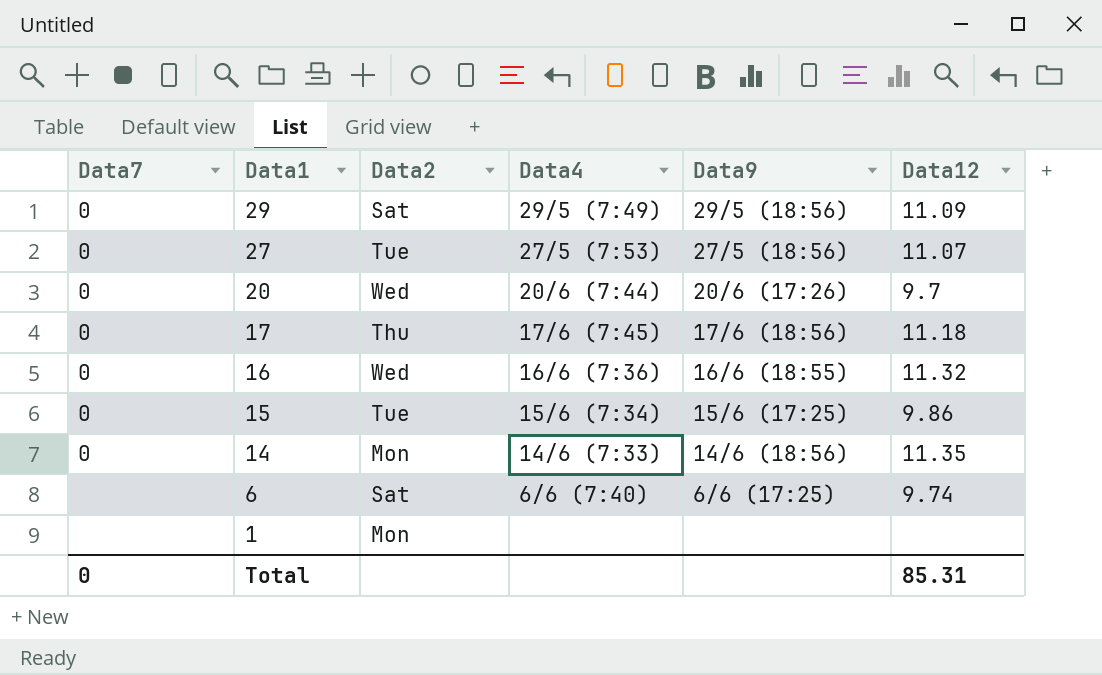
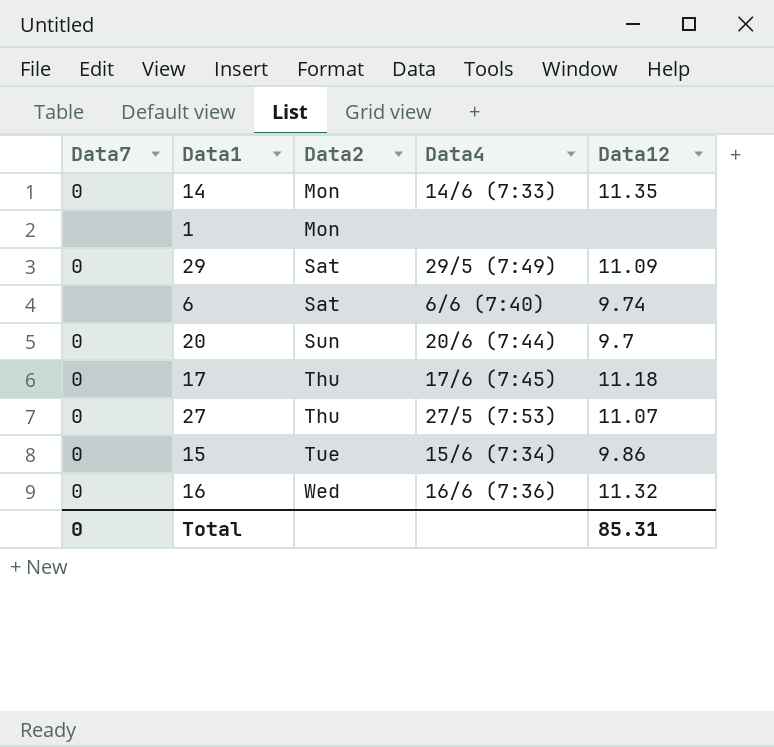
row order: Data1 descending -> Data2 ascending
column Data9 | position: 5 -> none
20 | Data2: Wed -> Sun
27 | Data2: Tue -> Thu

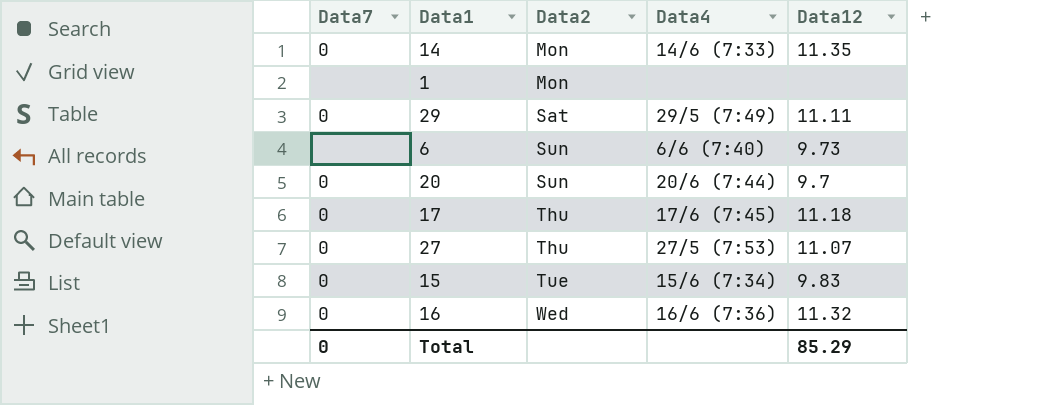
29 | Data12: 11.09 -> 11.11
6 | Data2: Sat -> Sun
6 | Data12: 9.74 -> 9.73
15 | Data12: 9.86 -> 9.83
Total | Data12: 85.31 -> 85.29

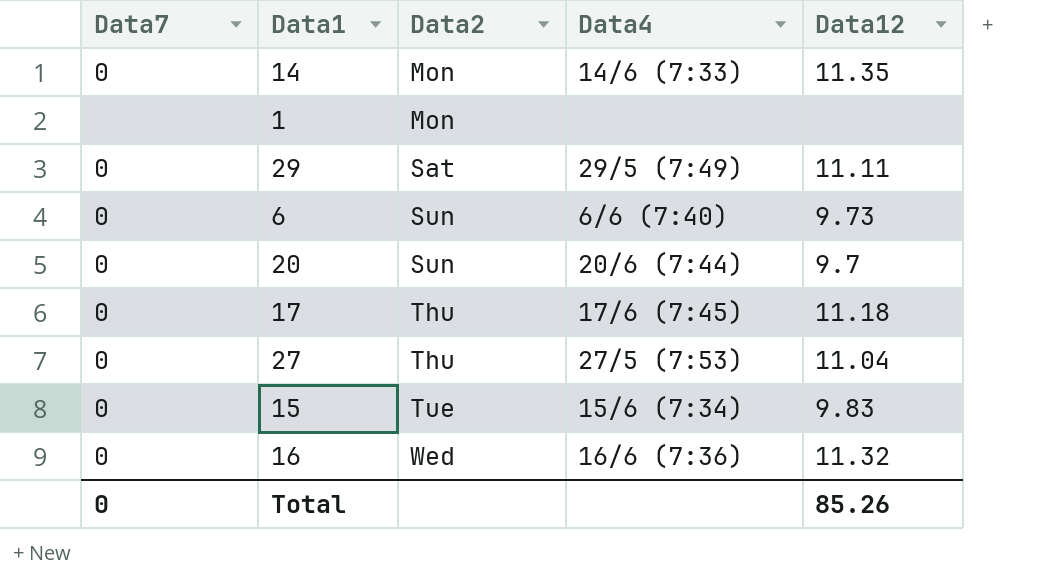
6 | Data7: none -> 0
27 | Data12: 11.07 -> 11.04
Total | Data12: 85.29 -> 85.26

